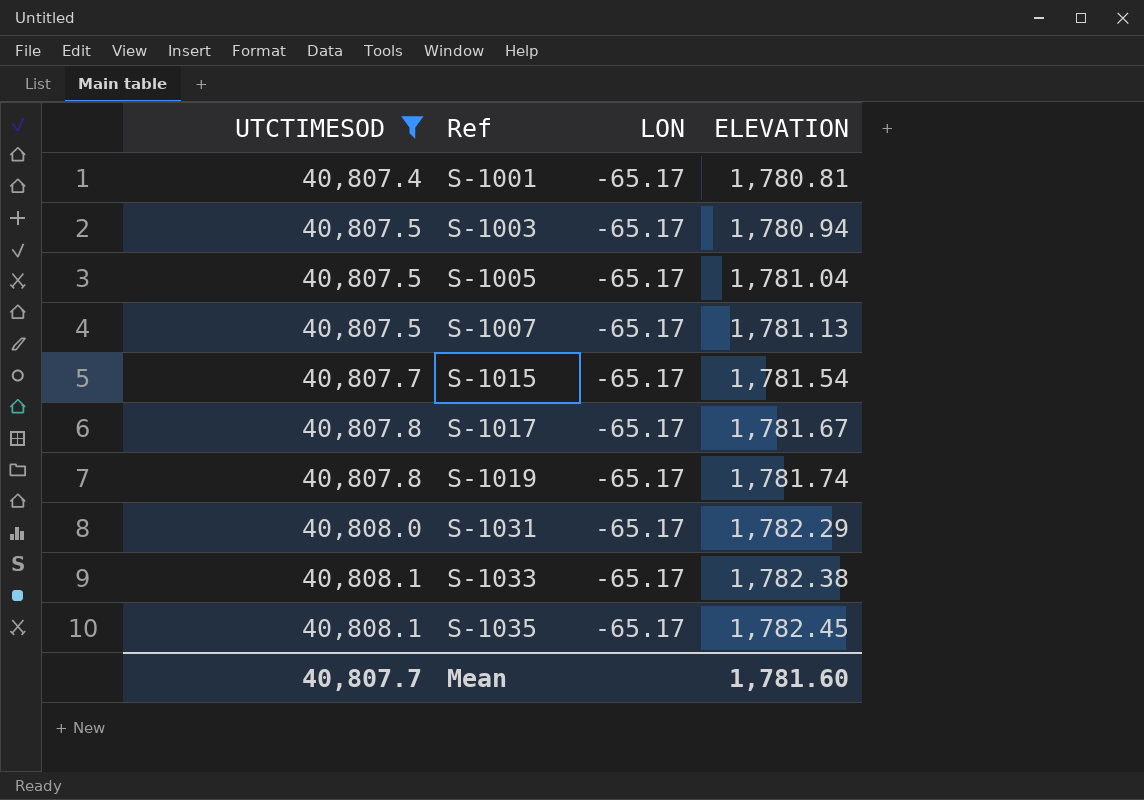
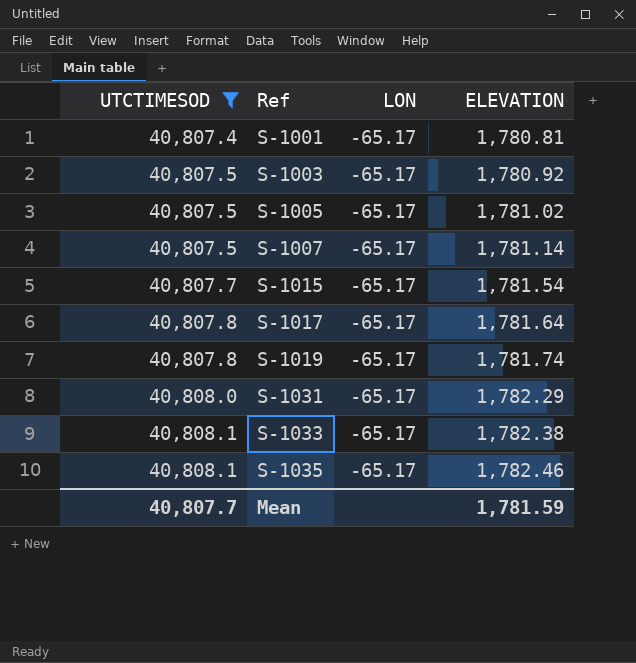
S-1003 | ELEVATION: 1,780.94 -> 1,780.92
S-1005 | ELEVATION: 1,781.04 -> 1,781.02
S-1007 | ELEVATION: 1,781.13 -> 1,781.14
S-1017 | ELEVATION: 1,781.67 -> 1,781.64
S-1035 | ELEVATION: 1,782.45 -> 1,782.46
Mean | ELEVATION: 1,781.60 -> 1,781.59

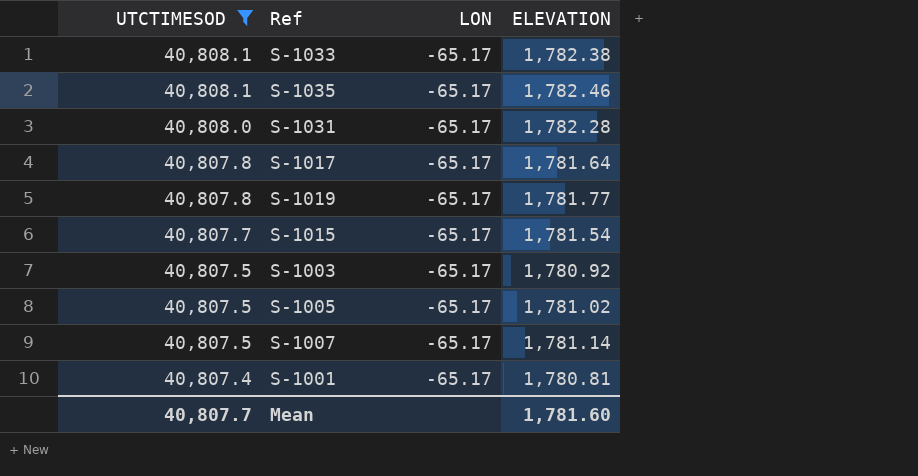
row order: UTCTIMESOD ascending -> UTCTIMESOD descending
S-1031 | ELEVATION: 1,782.29 -> 1,782.28
S-1019 | ELEVATION: 1,781.74 -> 1,781.77
Mean | ELEVATION: 1,781.59 -> 1,781.60

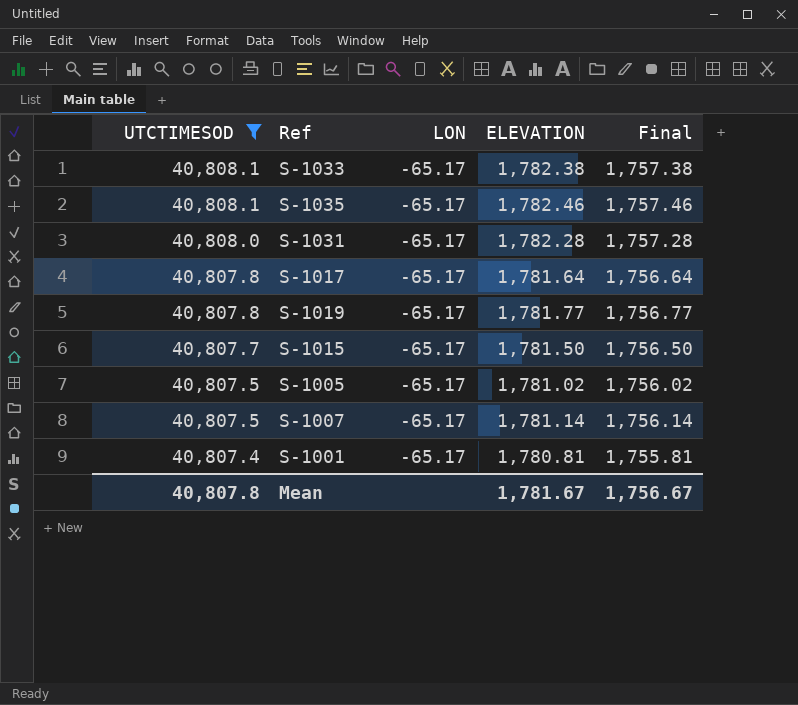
column Final | formula: none -> [ELEVATION] - 25
row S-1003: 40,807.5 | -65.17 | 1,780.92 -> none
S-1015 | ELEVATION: 1,781.54 -> 1,781.50
Mean | UTCTIMESOD: 40,807.7 -> 40,807.8
Mean | ELEVATION: 1,781.60 -> 1,781.67

